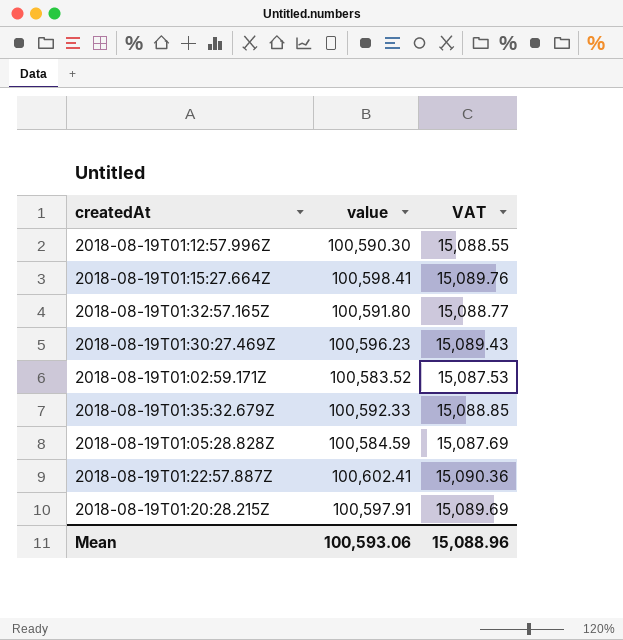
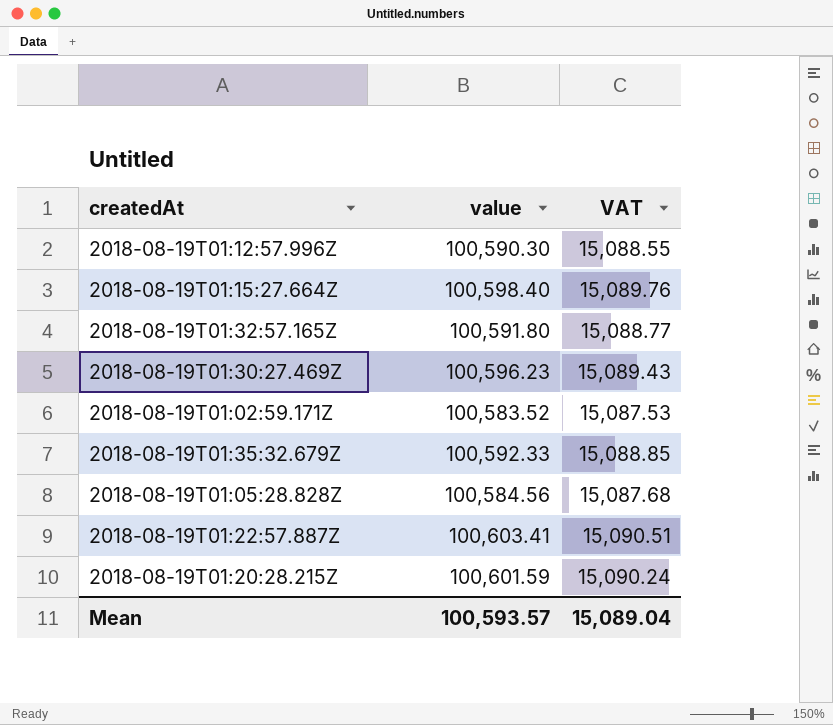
2018-08-19T01:15:27.664Z | value: 100,598.41 -> 100,598.40
2018-08-19T01:05:28.828Z | value: 100,584.59 -> 100,584.56
2018-08-19T01:05:28.828Z | VAT: 15,087.69 -> 15,087.68
2018-08-19T01:22:57.887Z | value: 100,602.41 -> 100,603.41
2018-08-19T01:22:57.887Z | VAT: 15,090.36 -> 15,090.51
2018-08-19T01:20:28.215Z | value: 100,597.91 -> 100,601.59
2018-08-19T01:20:28.215Z | VAT: 15,089.69 -> 15,090.24
Mean | value: 100,593.06 -> 100,593.57
Mean | VAT: 15,088.96 -> 15,089.04

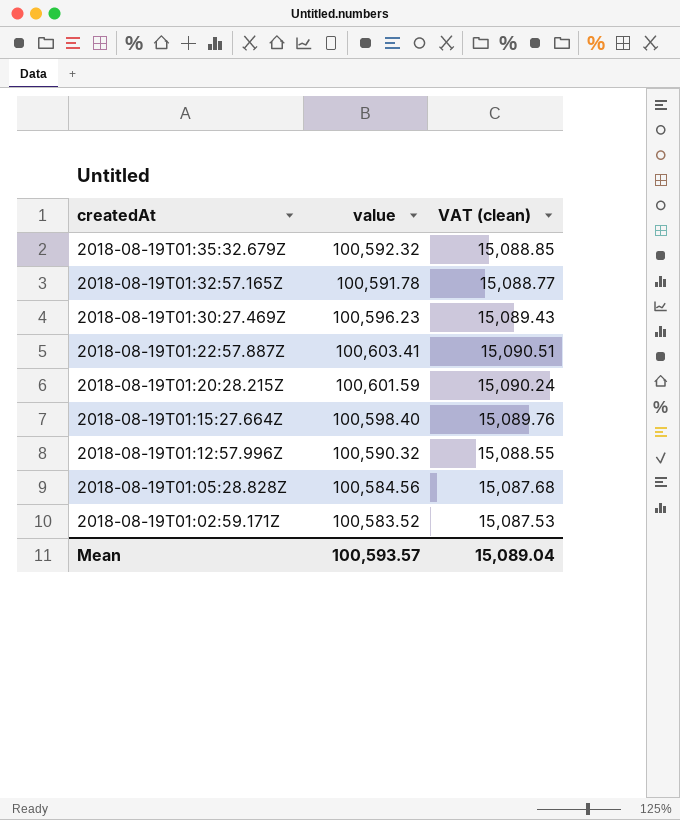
row order: none -> createdAt descending
column name: VAT -> VAT (clean)
2018-08-19T01:35:32.679Z | value: 100,592.33 -> 100,592.32
2018-08-19T01:32:57.165Z | value: 100,591.80 -> 100,591.78
2018-08-19T01:12:57.996Z | value: 100,590.30 -> 100,590.32

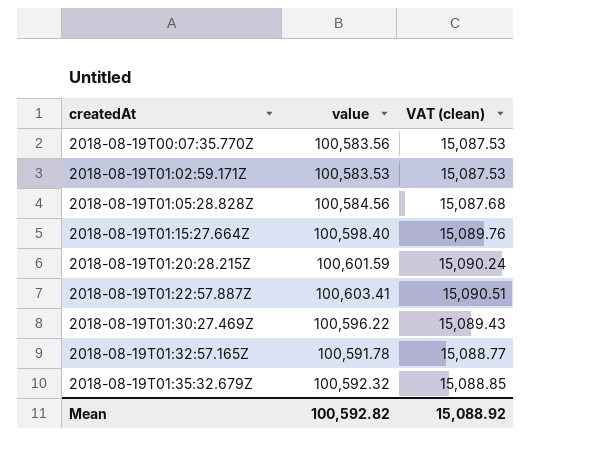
row order: createdAt descending -> createdAt ascending
row 2018-08-19T01:12:57.996Z: 100,590.32 | 15,088.55 -> none
row 2018-08-19T00:07:35.770Z: none -> 100,583.56 | 15,087.53
2018-08-19T01:02:59.171Z | value: 100,583.52 -> 100,583.53
2018-08-19T01:30:27.469Z | value: 100,596.23 -> 100,596.22
Mean | value: 100,593.57 -> 100,592.82
Mean | VAT (clean): 15,089.04 -> 15,088.92

